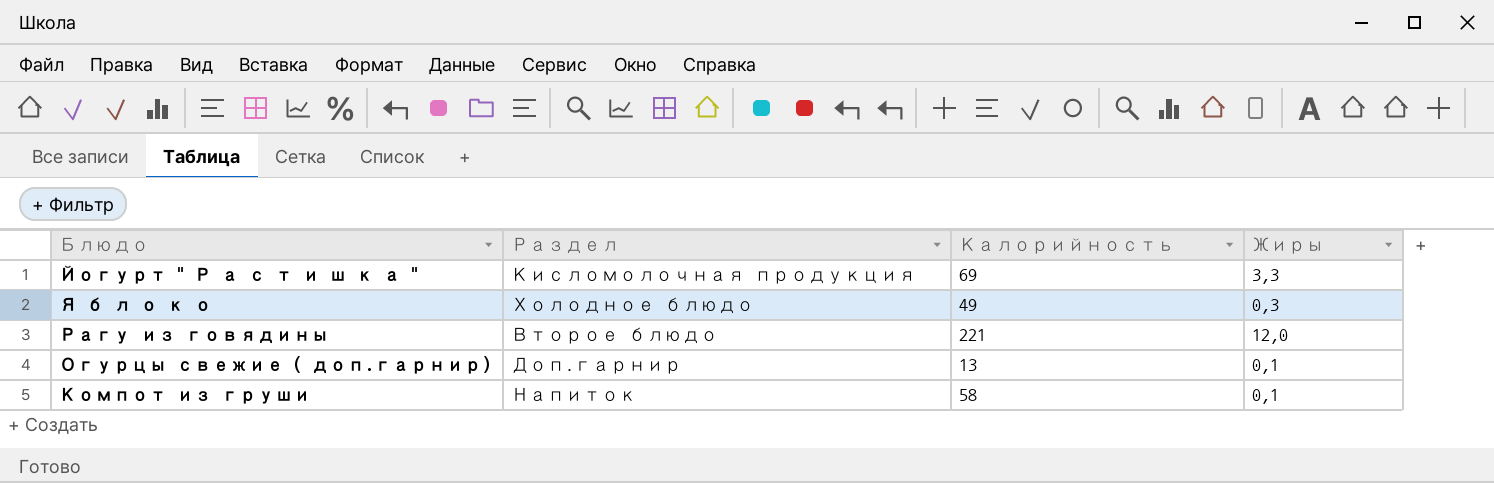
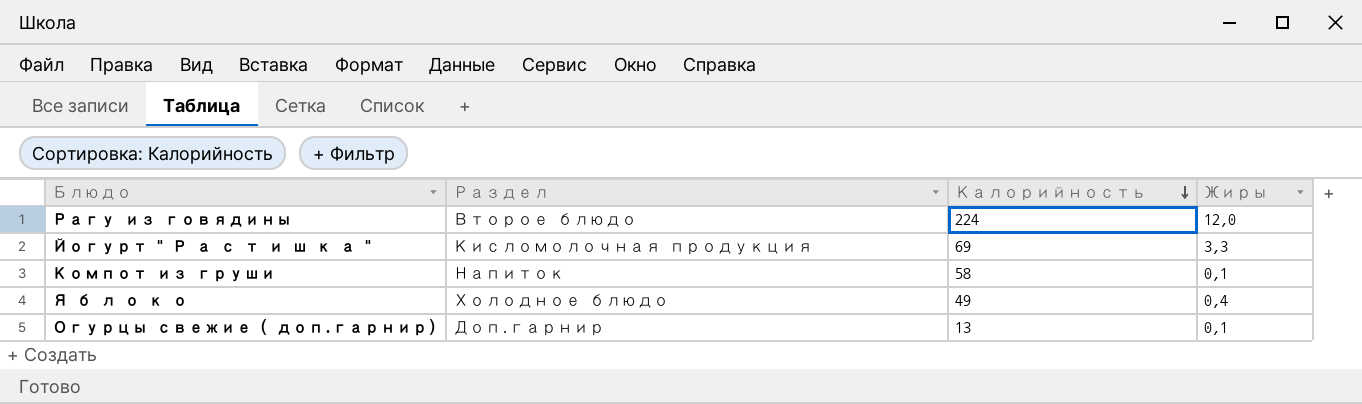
row order: none -> Калорийность descending
Рагу из говядины | Калорийность: 221 -> 224
Я б л о к о | Жиры: 0,3 -> 0,4

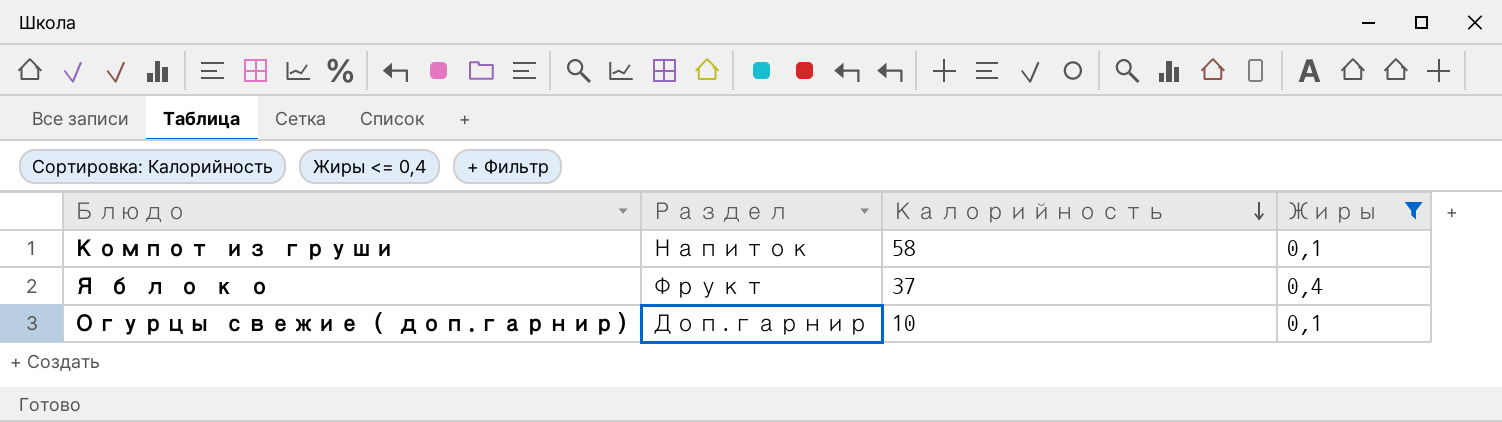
filter: none -> Жиры <= 0,4
Я б л о к о | Раздел: Холодное блюдо -> Фрукт
Я б л о к о | Калорийность: 49 -> 37
Огурцы свежие ( доп.гарнир) | Калорийность: 13 -> 10

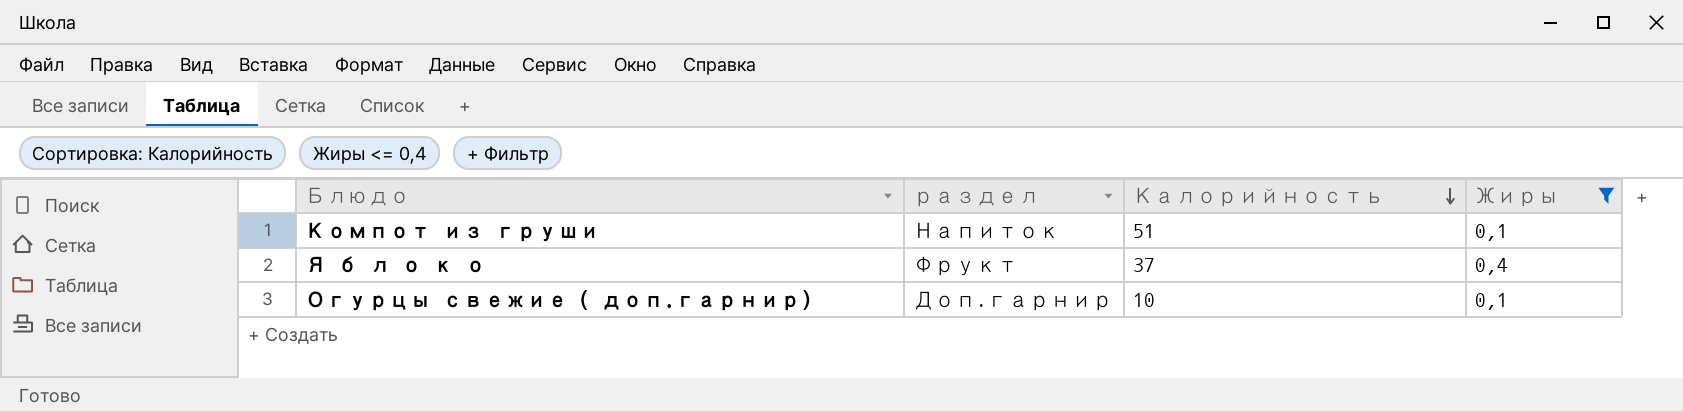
column name: Раздел -> раздел
Компот из груши | Калорийность: 58 -> 51

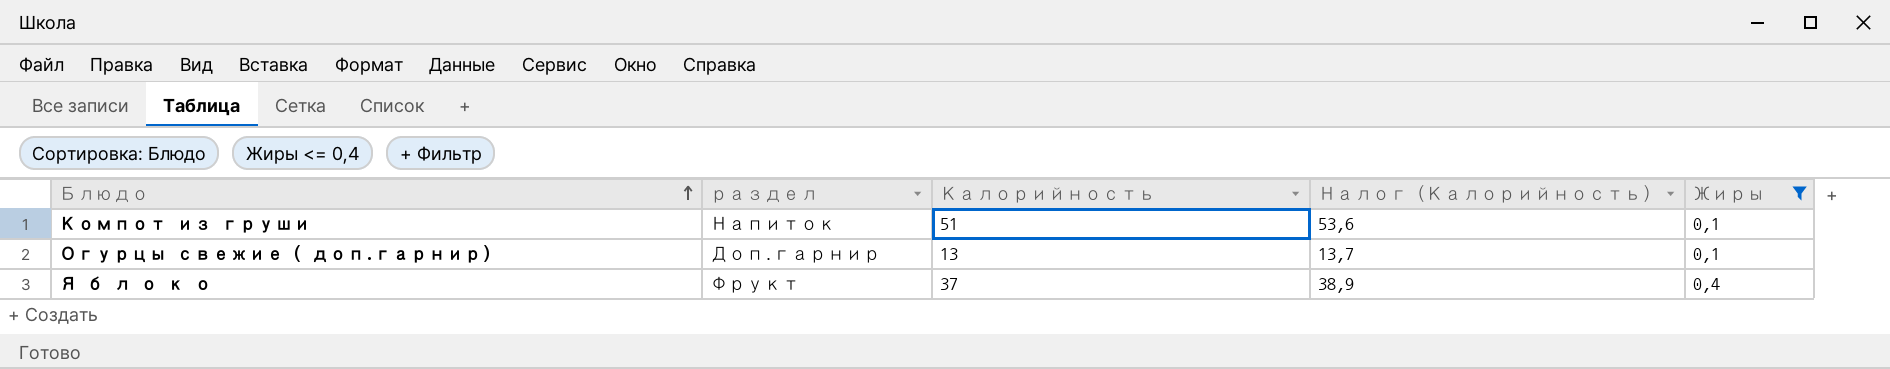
row order: Калорийность descending -> Блюдо ascending
column Налог (Калорийность) | formula: none -> [Калорийность] * 1,05
Огурцы свежие ( доп.гарнир) | Калорийность: 10 -> 13

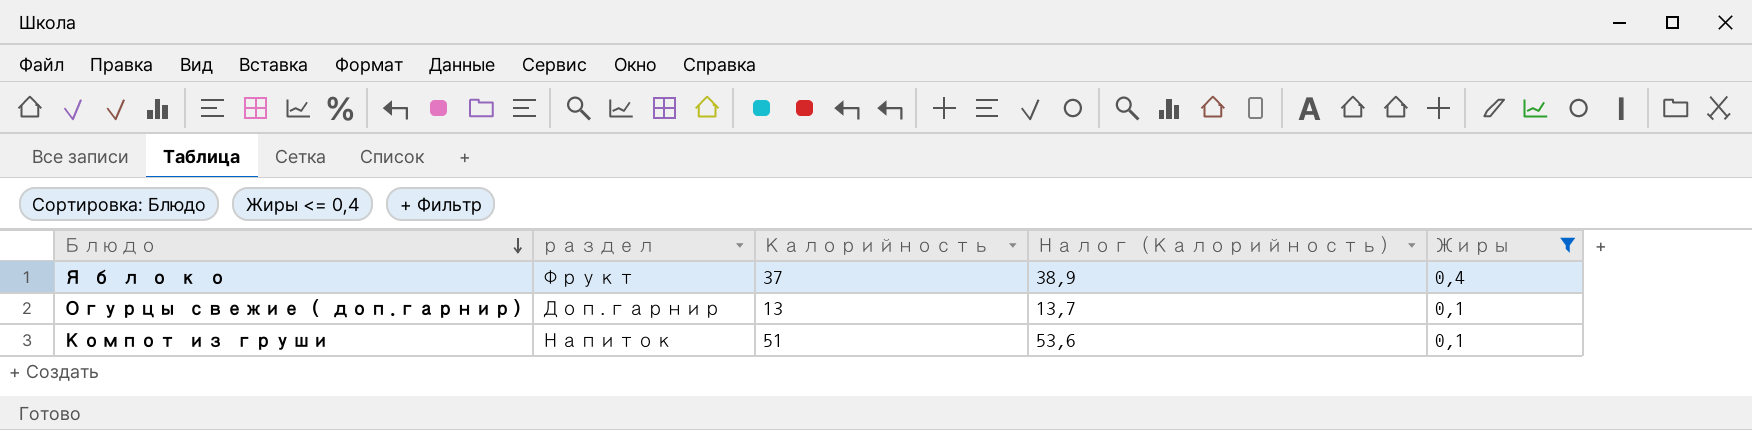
row order: Блюдо ascending -> Блюдо descending

